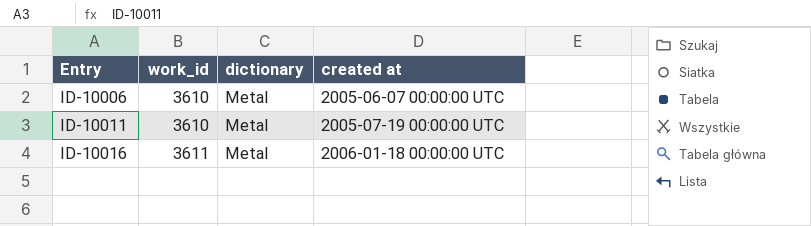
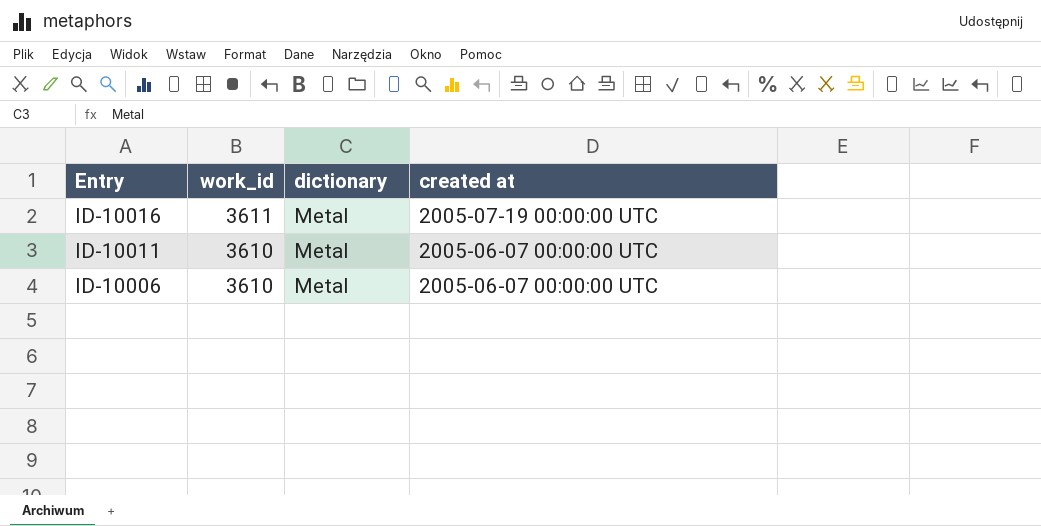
row order: Entry ascending -> Entry descending
ID-10016 | created at: 2006-01-18 00:00:00 UTC -> 2005-07-19 00:00:00 UTC
ID-10011 | created at: 2005-07-19 00:00:00 UTC -> 2005-06-07 00:00:00 UTC

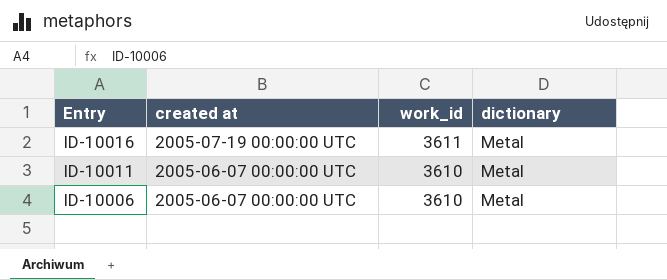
column created at | position: 4 -> 2

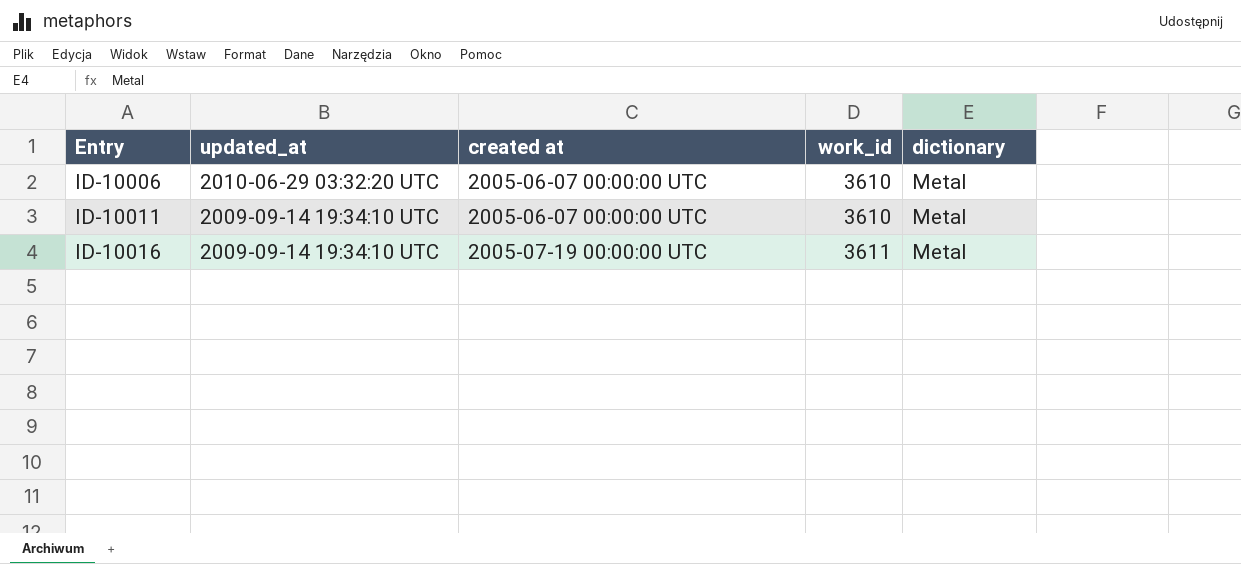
row order: Entry descending -> Entry ascending
column updated_at | position: none -> 2

